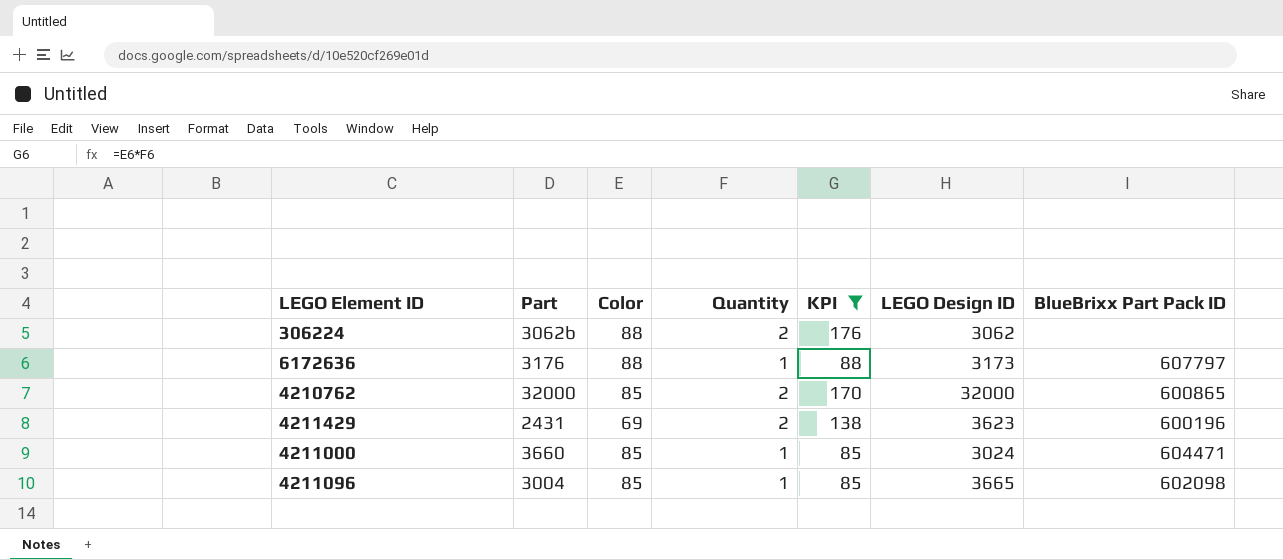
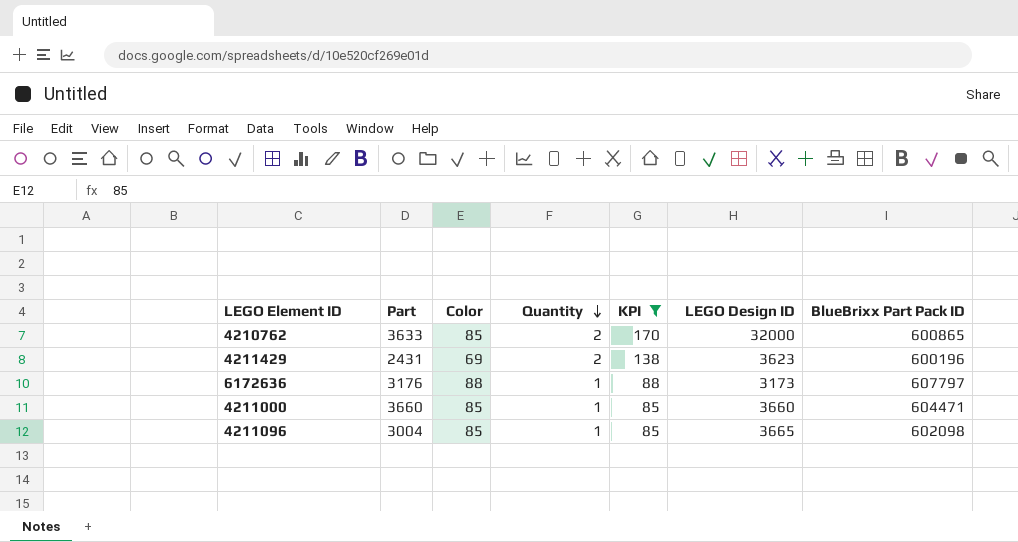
row order: none -> Quantity descending
row 306224: 3062b | 88 | 2 | 176 | 3062 | none -> none
4210762 | Part: 32000 -> 3633
4211000 | LEGO Design ID: 3024 -> 3660

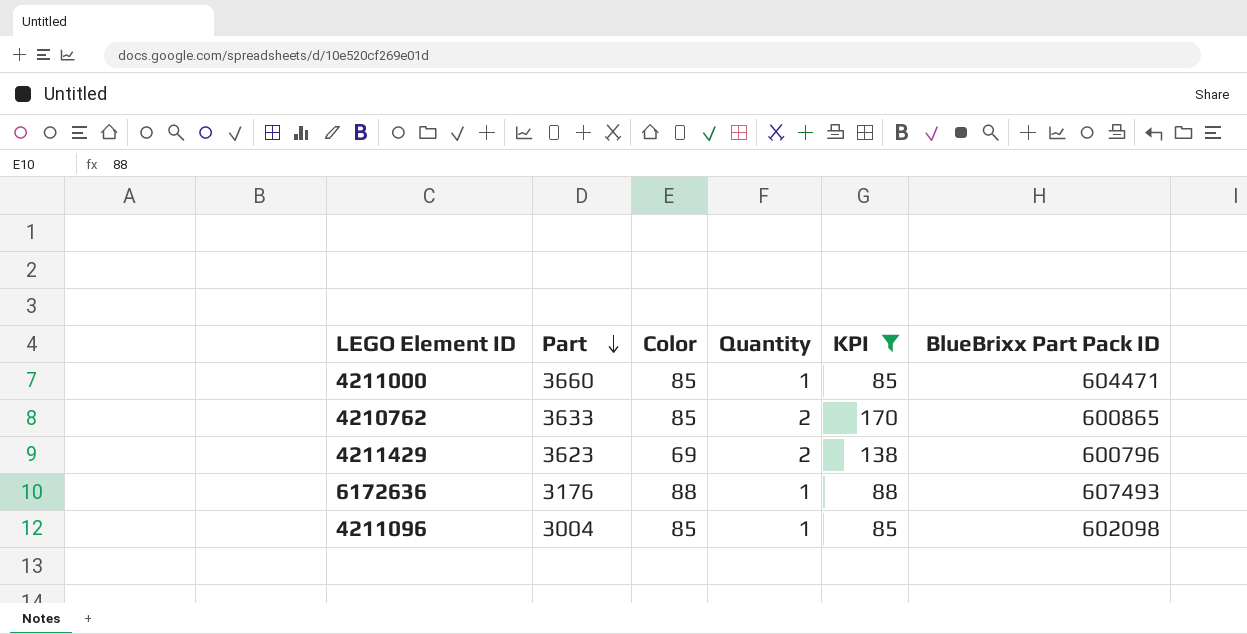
row order: Quantity descending -> Part descending
column LEGO Design ID | position: 6 -> none
4211429 | Part: 2431 -> 3623
4211429 | BlueBrixx Part Pack ID: 600196 -> 600796
6172636 | BlueBrixx Part Pack ID: 607797 -> 607493

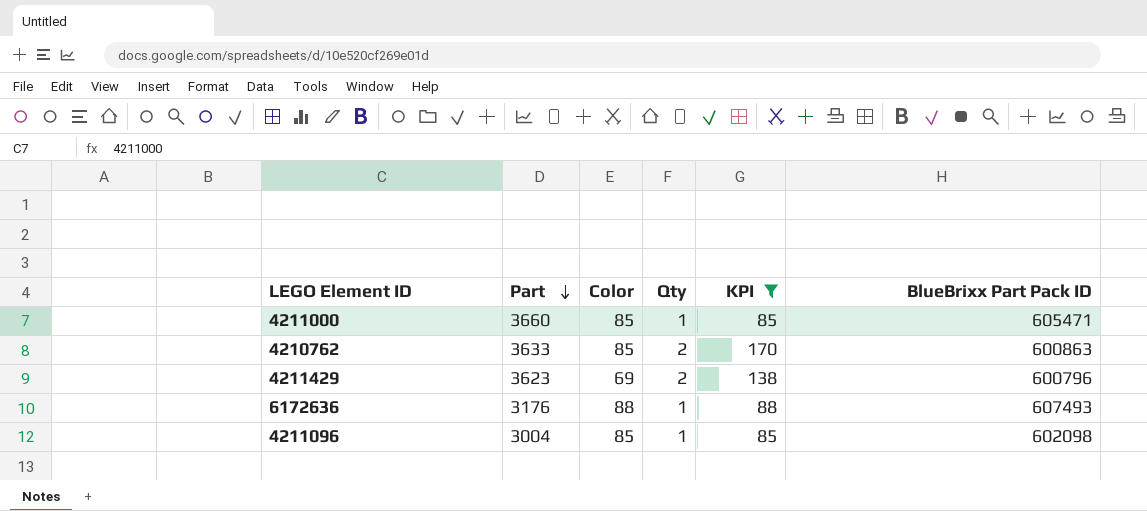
column name: Quantity -> Qty
4211000 | BlueBrixx Part Pack ID: 604471 -> 605471
4210762 | BlueBrixx Part Pack ID: 600865 -> 600863

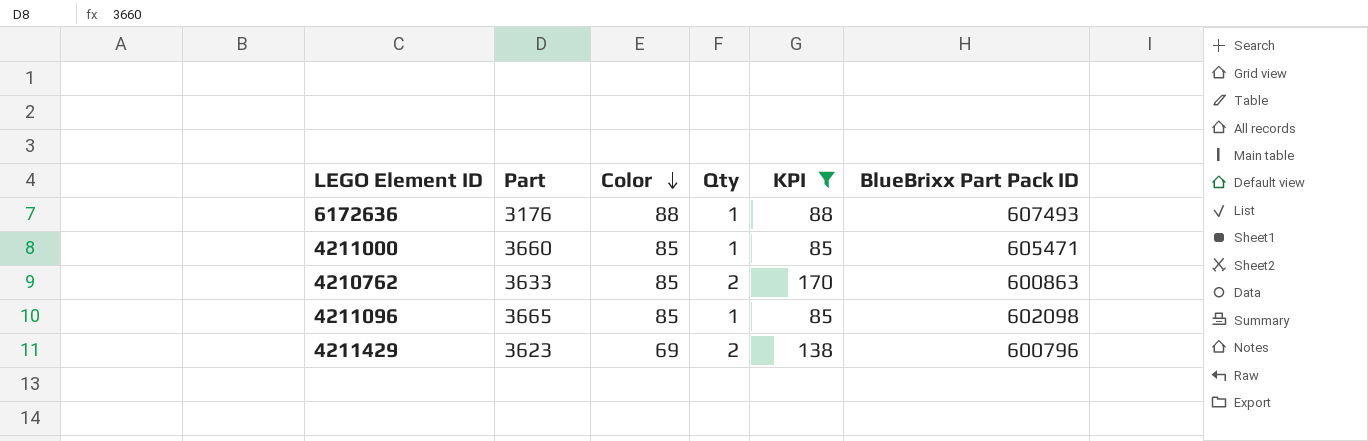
row order: Part descending -> Color descending
4211096 | Part: 3004 -> 3665

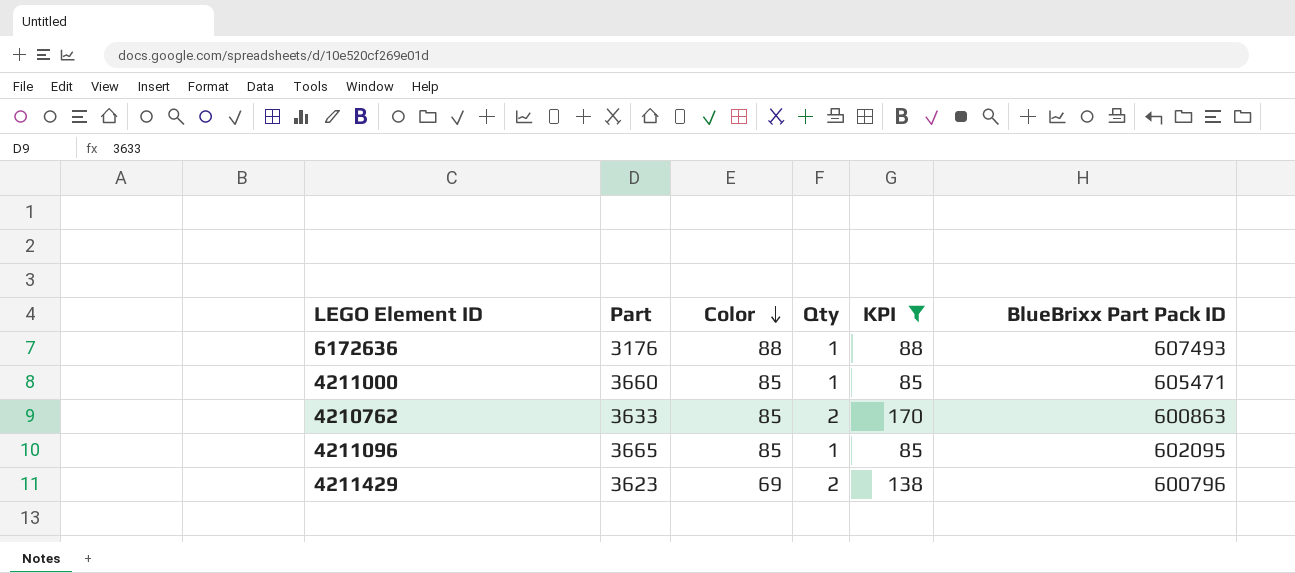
4211096 | BlueBrixx Part Pack ID: 602098 -> 602095

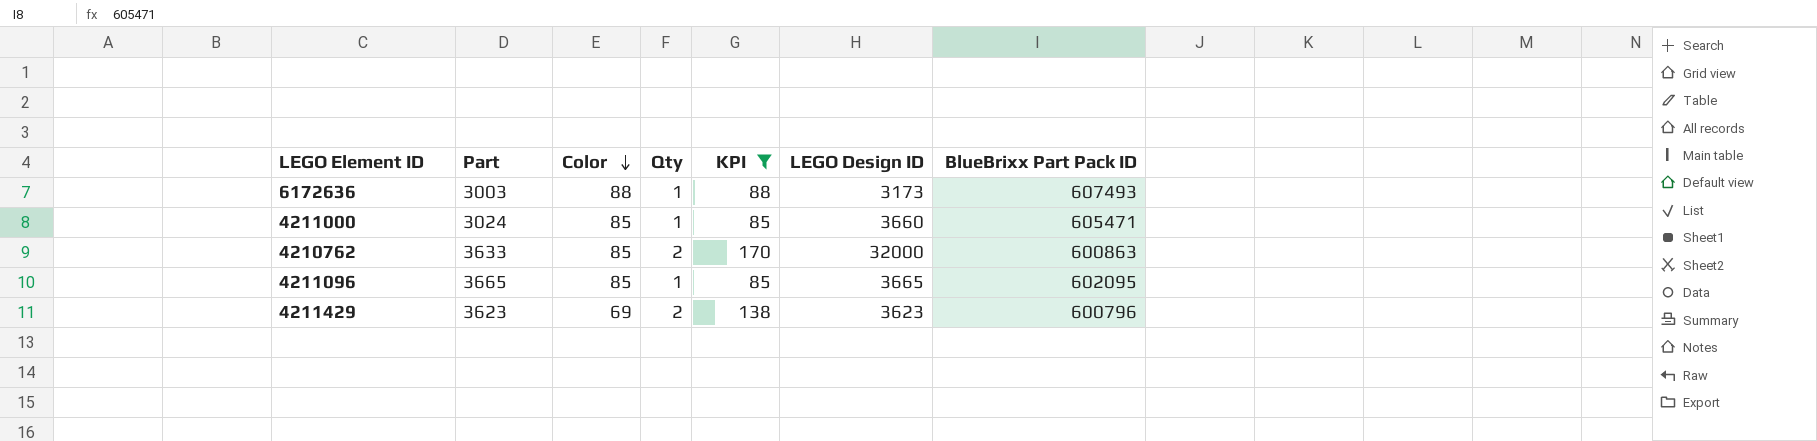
column LEGO Design ID | position: none -> 6
6172636 | Part: 3176 -> 3003
4211000 | Part: 3660 -> 3024

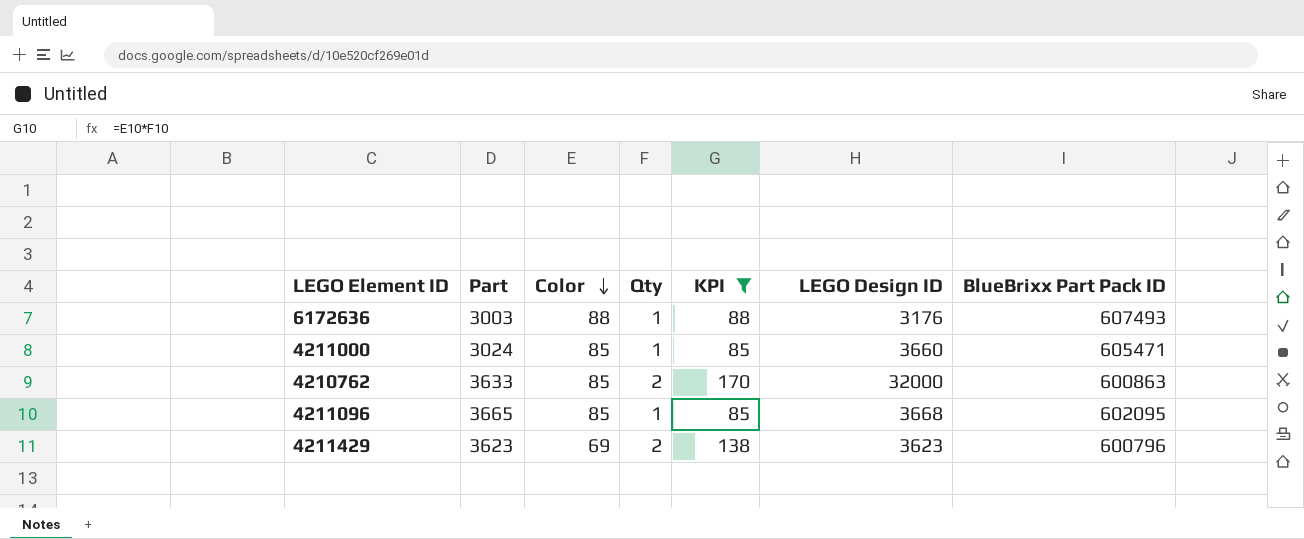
6172636 | LEGO Design ID: 3173 -> 3176
4211096 | LEGO Design ID: 3665 -> 3668

